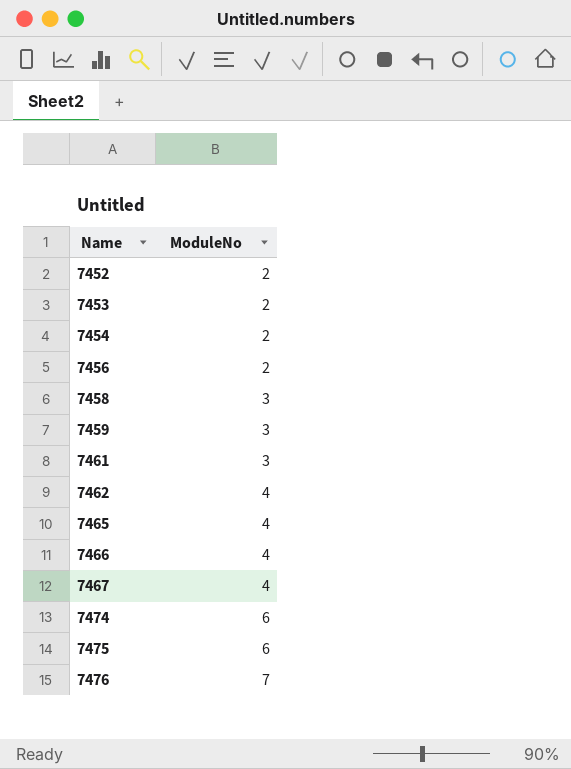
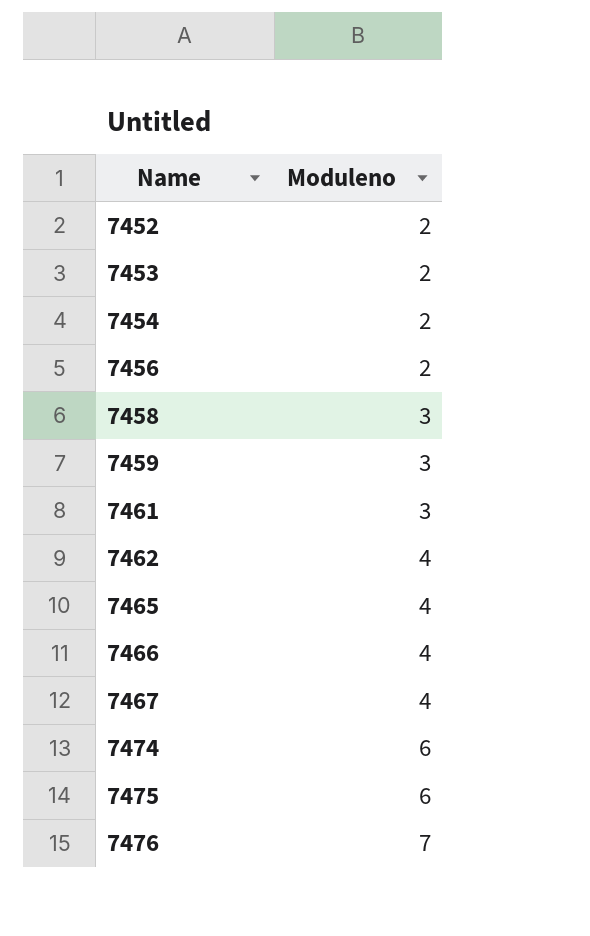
column name: ModuleNo -> Moduleno

